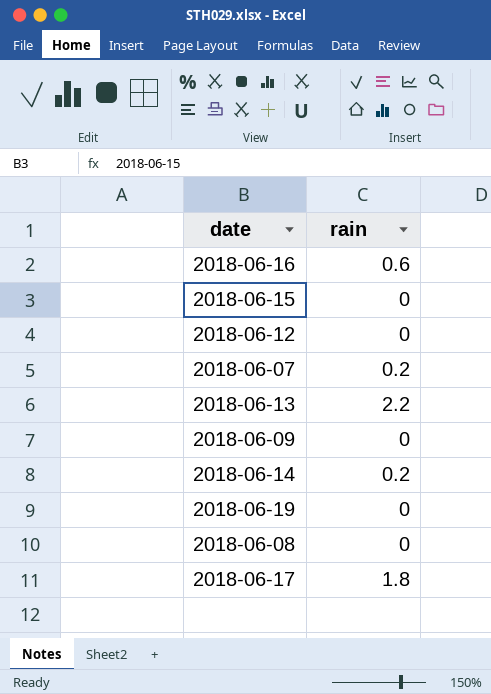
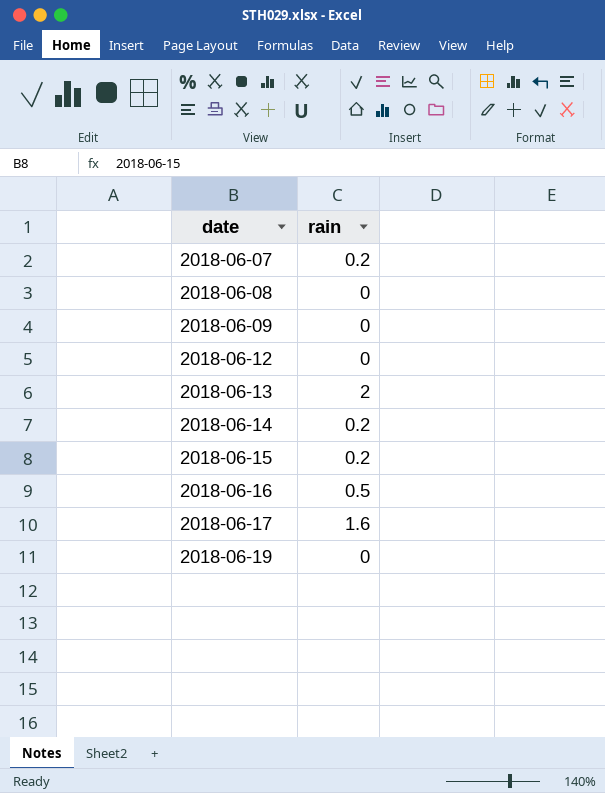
row order: none -> date ascending
2018-06-13 | rain: 2.2 -> 2
2018-06-15 | rain: 0 -> 0.2
2018-06-16 | rain: 0.6 -> 0.5
2018-06-17 | rain: 1.8 -> 1.6

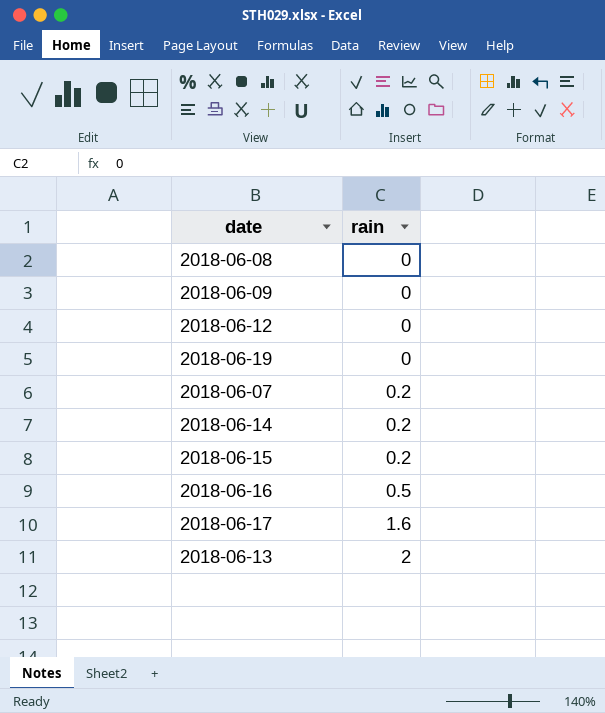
row order: date ascending -> rain ascending

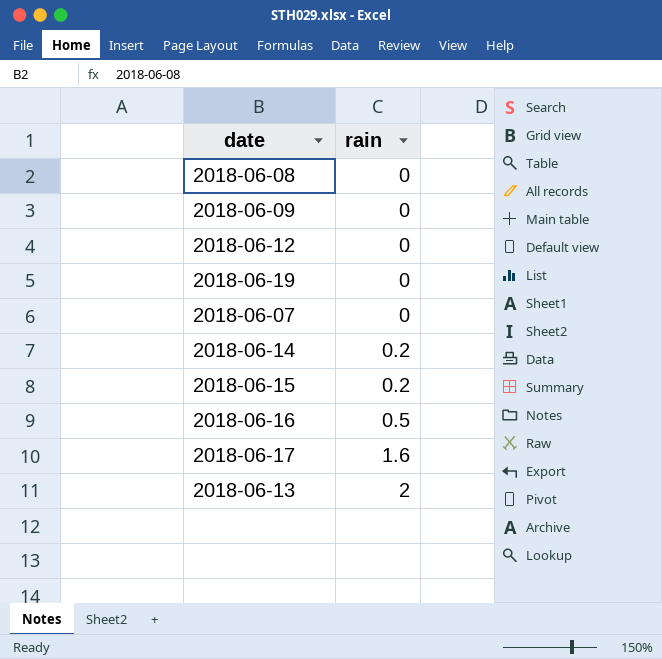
2018-06-07 | rain: 0.2 -> 0

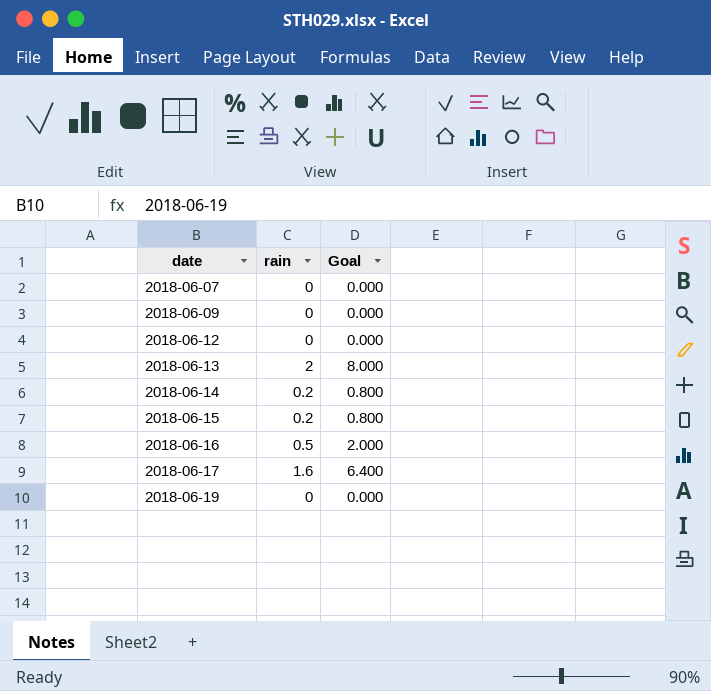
row order: rain ascending -> date ascending
column Goal | formula: none -> [rain] * 4
row 2018-06-08: 0 -> none

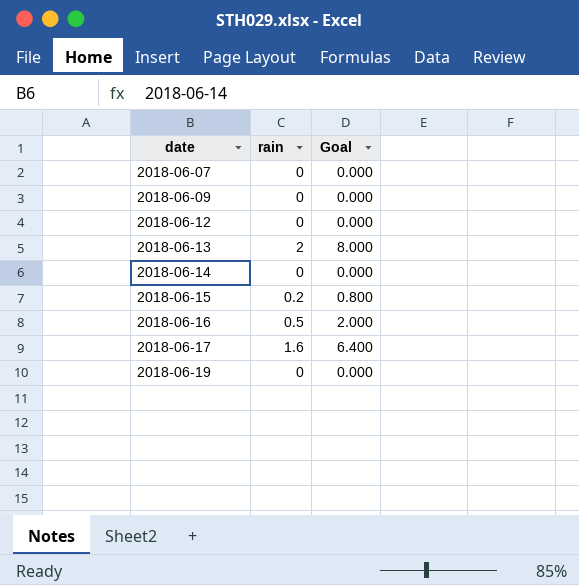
2018-06-14 | rain: 0.2 -> 0
2018-06-14 | Goal: 0.800 -> 0.000

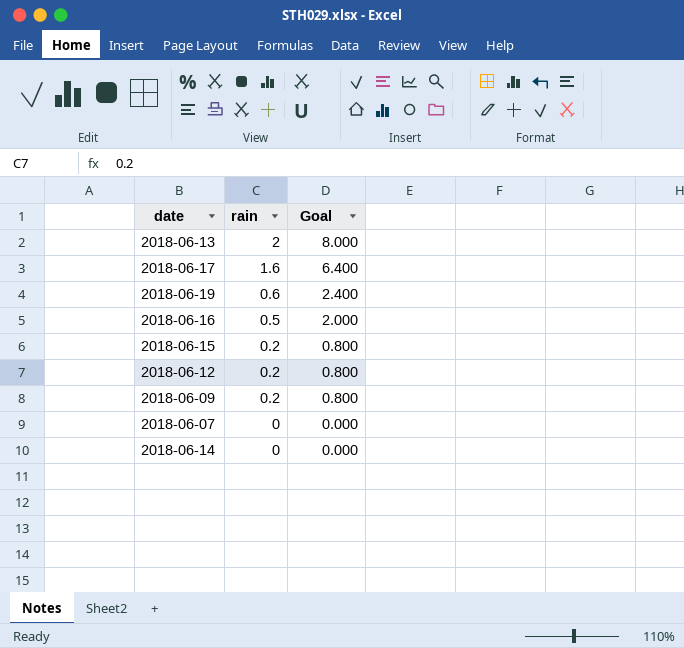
row order: date ascending -> rain descending
2018-06-19 | rain: 0 -> 0.6
2018-06-19 | Goal: 0.000 -> 2.400
2018-06-12 | rain: 0 -> 0.2
2018-06-12 | Goal: 0.000 -> 0.800
2018-06-09 | rain: 0 -> 0.2
2018-06-09 | Goal: 0.000 -> 0.800

